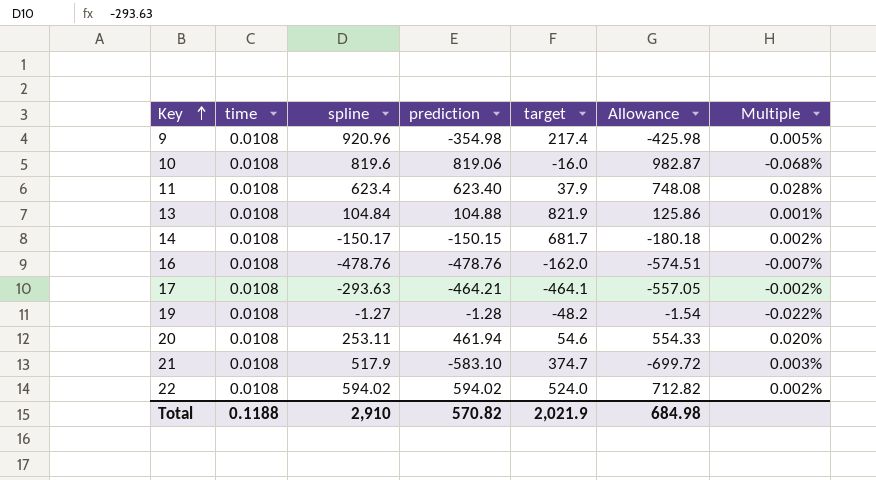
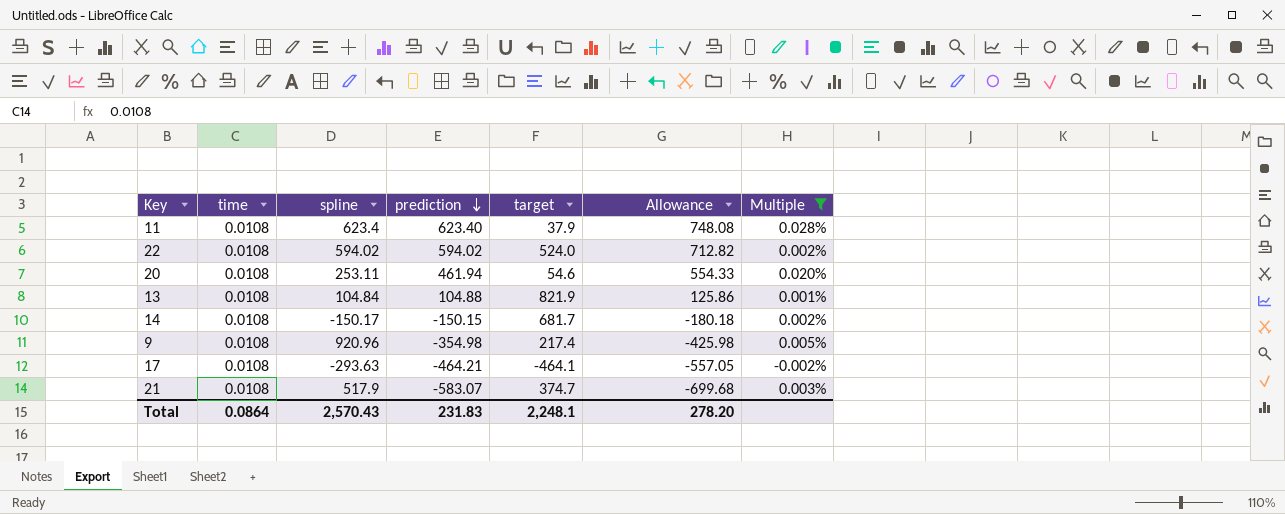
filter: none -> Multiple >= -0.002%
row order: Key ascending -> prediction descending
21 | prediction: -583.10 -> -583.07
21 | Allowance: -699.72 -> -699.68
Total | time: 0.1188 -> 0.0864
Total | spline: 2,910 -> 2,570.43
Total | prediction: 570.82 -> 231.83
Total | target: 2,021.9 -> 2,248.1
Total | Allowance: 684.98 -> 278.20

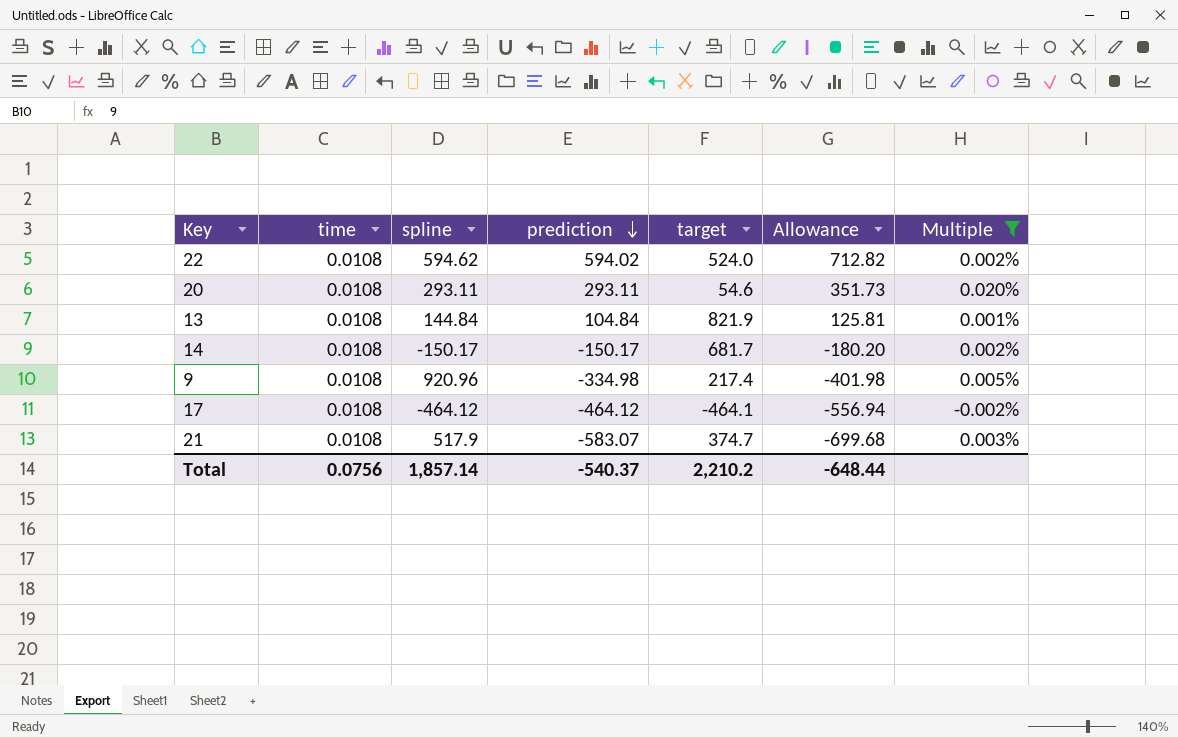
row 11: 0.0108 | 623.4 | 623.40 | 37.9 | 748.08 | 0.028% -> none
22 | spline: 594.02 -> 594.62
20 | spline: 253.11 -> 293.11
20 | prediction: 461.94 -> 293.11
20 | Allowance: 554.33 -> 351.73
13 | spline: 104.84 -> 144.84
13 | prediction: 104.88 -> 104.84
13 | Allowance: 125.86 -> 125.81
14 | prediction: -150.15 -> -150.17
14 | Allowance: -180.18 -> -180.20
9 | prediction: -354.98 -> -334.98
9 | Allowance: -425.98 -> -401.98
17 | spline: -293.63 -> -464.12
17 | prediction: -464.21 -> -464.12
17 | Allowance: -557.05 -> -556.94
Total | time: 0.0864 -> 0.0756
Total | spline: 2,570.43 -> 1,857.14
Total | prediction: 231.83 -> -540.37
Total | target: 2,248.1 -> 2,210.2
Total | Allowance: 278.20 -> -648.44

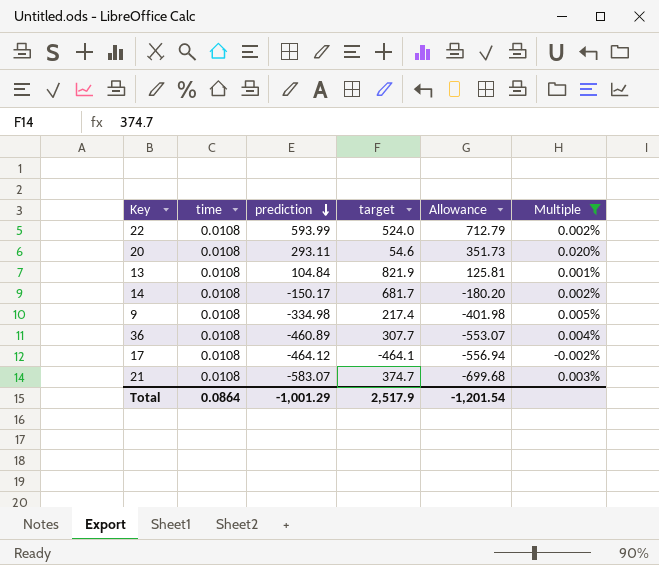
column spline | position: 3 -> none
22 | prediction: 594.02 -> 593.99
22 | Allowance: 712.82 -> 712.79
row 36: none -> 0.0108 | -460.89 | 307.7 | -553.07 | 0.004%
Total | time: 0.0756 -> 0.0864
Total | prediction: -540.37 -> -1,001.29
Total | target: 2,210.2 -> 2,517.9
Total | Allowance: -648.44 -> -1,201.54

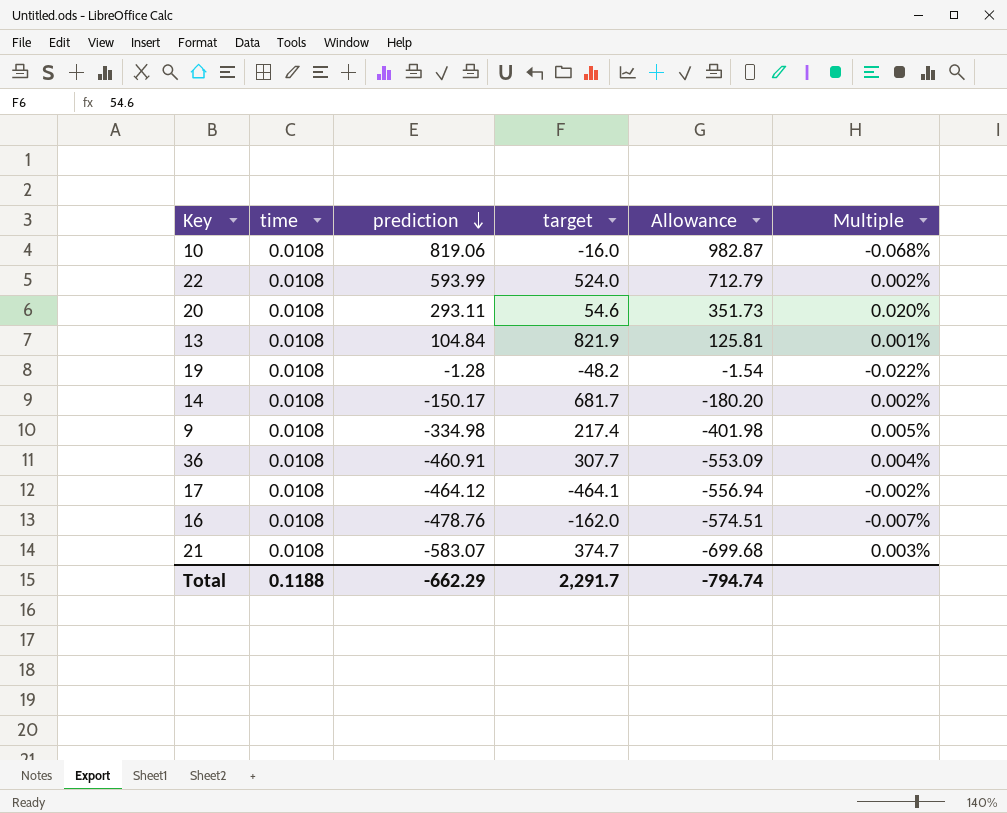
filter: Multiple >= -0.002% -> none
36 | prediction: -460.89 -> -460.91
36 | Allowance: -553.07 -> -553.09
Total | time: 0.0864 -> 0.1188
Total | prediction: -1,001.29 -> -662.29
Total | target: 2,517.9 -> 2,291.7
Total | Allowance: -1,201.54 -> -794.74

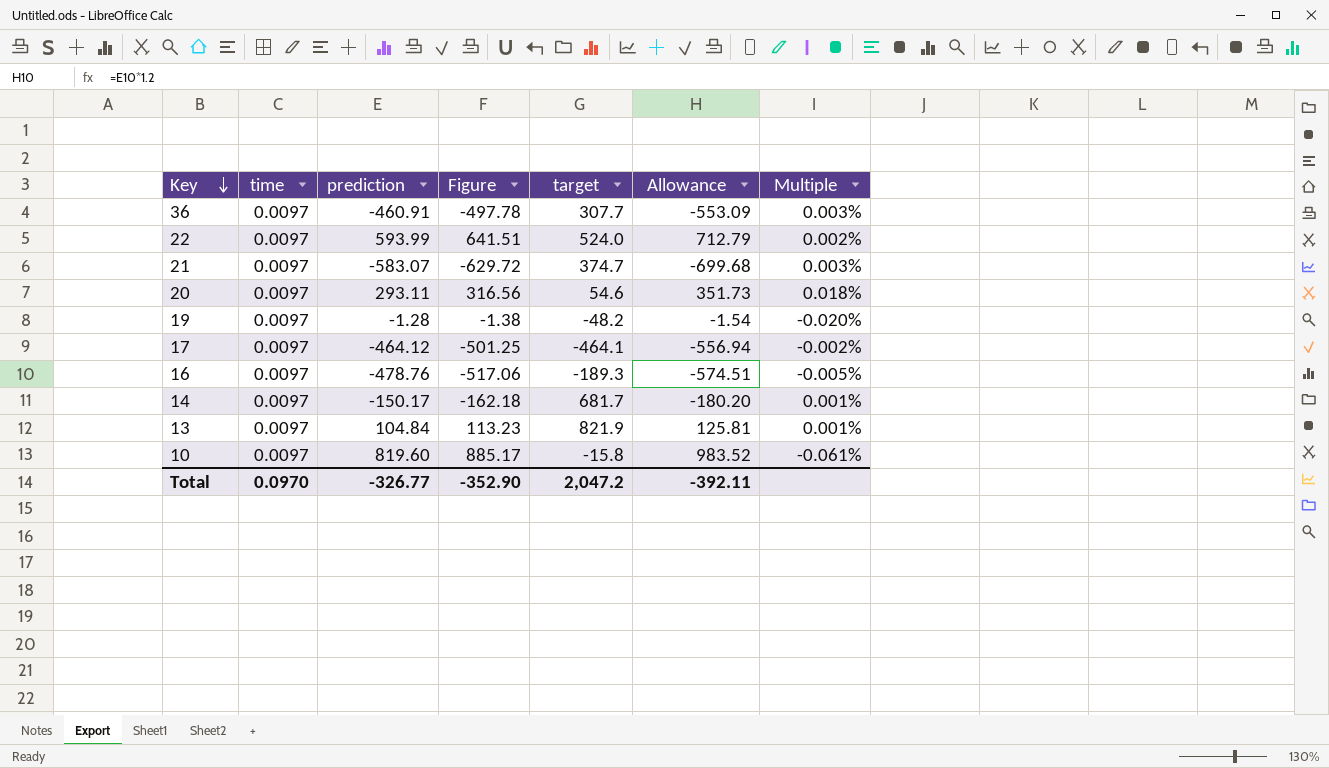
row order: prediction descending -> Key descending
column Figure | formula: none -> [prediction] * 1.08
row 9: 0.0108 | -334.98 | 217.4 | -401.98 | 0.005% -> none
36 | time: 0.0108 -> 0.0097
36 | Multiple: 0.004% -> 0.003%
22 | time: 0.0108 -> 0.0097
21 | time: 0.0108 -> 0.0097
20 | time: 0.0108 -> 0.0097
20 | Multiple: 0.020% -> 0.018%
19 | time: 0.0108 -> 0.0097
19 | Multiple: -0.022% -> -0.020%
17 | time: 0.0108 -> 0.0097
16 | time: 0.0108 -> 0.0097
16 | target: -162.0 -> -189.3
16 | Multiple: -0.007% -> -0.005%
14 | time: 0.0108 -> 0.0097
14 | Multiple: 0.002% -> 0.001%
13 | time: 0.0108 -> 0.0097
10 | time: 0.0108 -> 0.0097
10 | prediction: 819.06 -> 819.60
10 | target: -16.0 -> -15.8
10 | Allowance: 982.87 -> 983.52
10 | Multiple: -0.068% -> -0.061%
Total | time: 0.1188 -> 0.0970
Total | prediction: -662.29 -> -326.77
Total | target: 2,291.7 -> 2,047.2
Total | Allowance: -794.74 -> -392.11

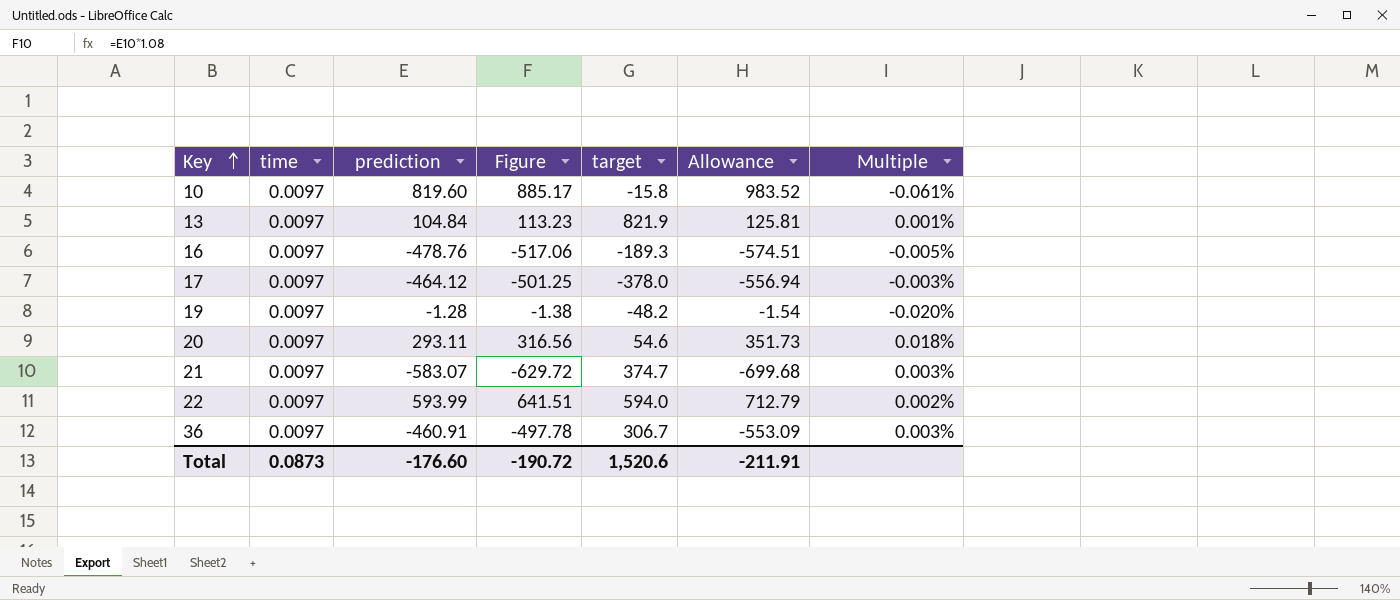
row order: Key descending -> Key ascending
row 14: 0.0097 | -150.17 | -162.18 | 681.7 | -180.20 | 0.001% -> none
17 | target: -464.1 -> -378.0
17 | Multiple: -0.002% -> -0.003%
22 | target: 524.0 -> 594.0
36 | target: 307.7 -> 306.7
Total | time: 0.0970 -> 0.0873
Total | prediction: -326.77 -> -176.60
Total | Figure: -352.90 -> -190.72
Total | target: 2,047.2 -> 1,520.6
Total | Allowance: -392.11 -> -211.91

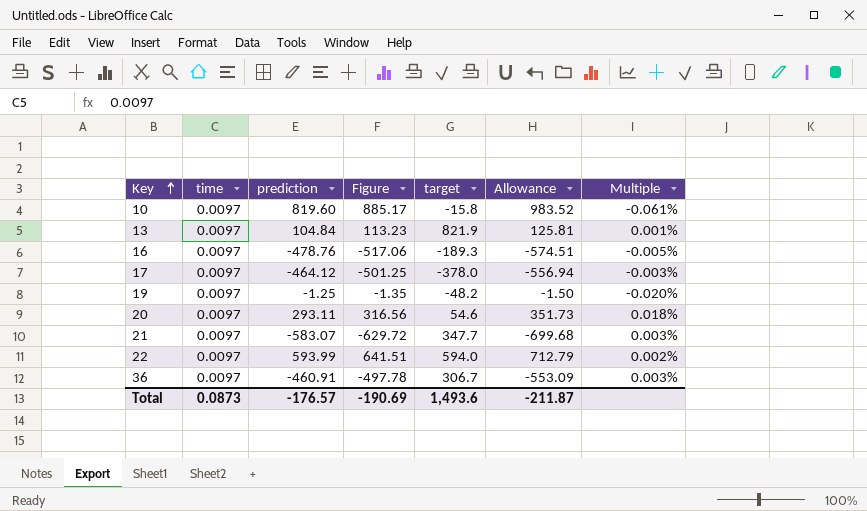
19 | prediction: -1.28 -> -1.25
19 | Figure: -1.38 -> -1.35
19 | Allowance: -1.54 -> -1.50
21 | target: 374.7 -> 347.7
Total | prediction: -176.60 -> -176.57
Total | Figure: -190.72 -> -190.69
Total | target: 1,520.6 -> 1,493.6
Total | Allowance: -211.91 -> -211.87

